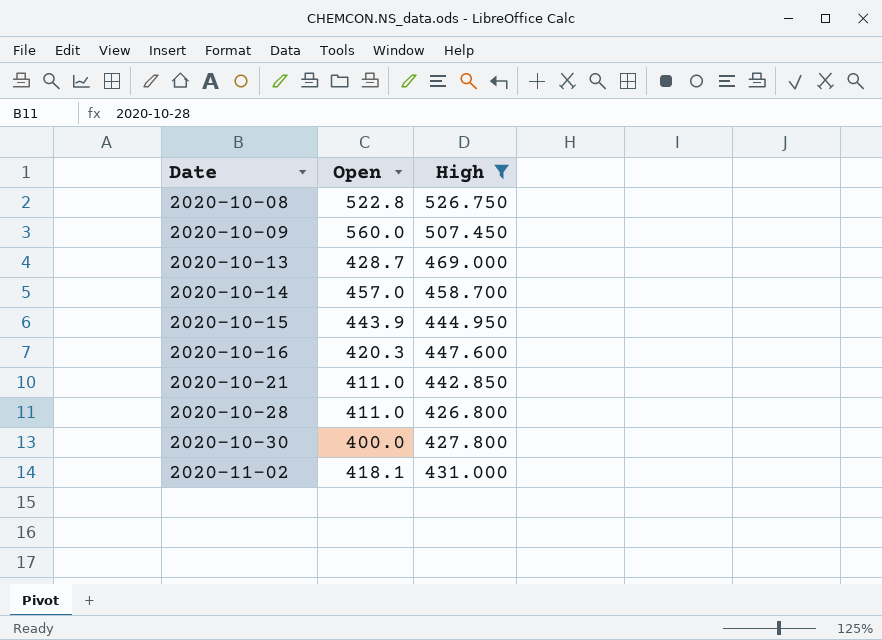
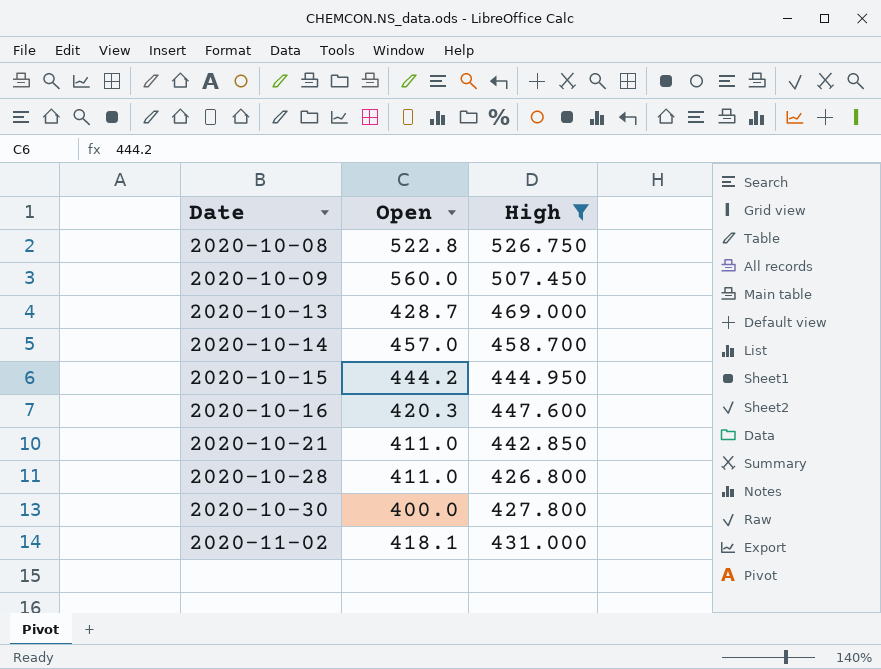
2020-10-15 | Open: 443.9 -> 444.2

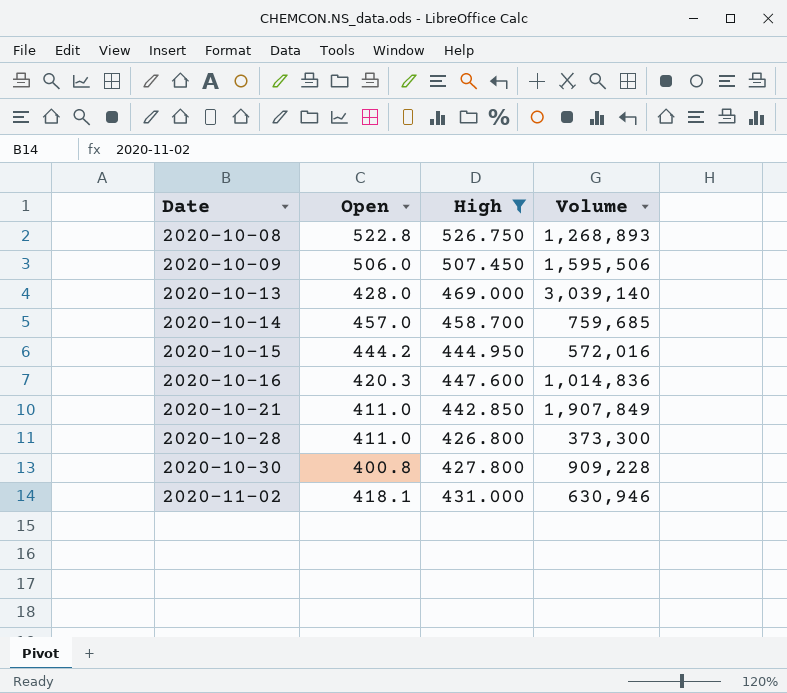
column Volume | position: none -> 4
2020-10-09 | Open: 560.0 -> 506.0
2020-10-13 | Open: 428.7 -> 428.0
2020-10-30 | Open: 400.0 -> 400.8

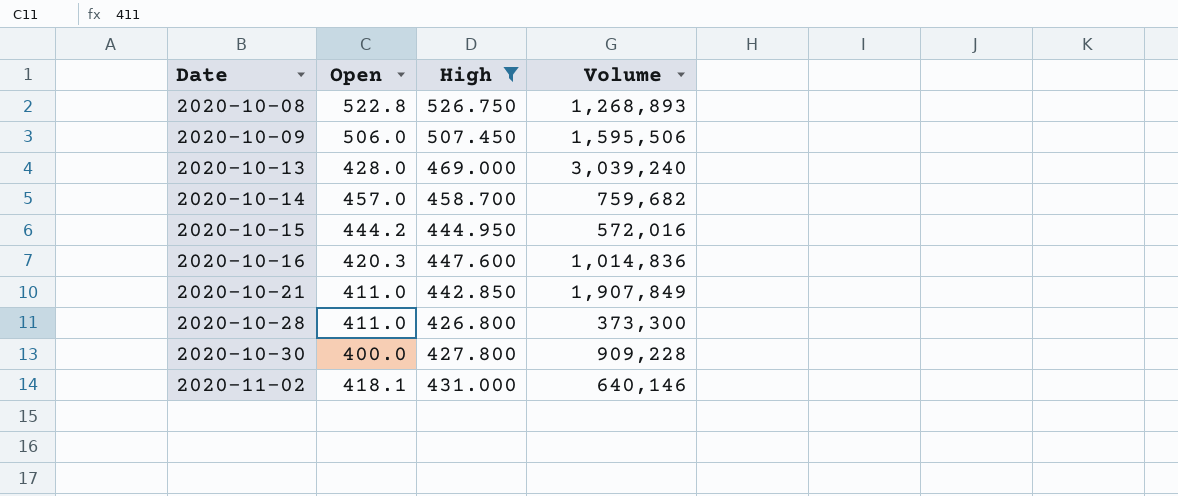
2020-10-13 | Volume: 3,039,140 -> 3,039,240
2020-10-14 | Volume: 759,685 -> 759,682
2020-10-30 | Open: 400.8 -> 400.0
2020-11-02 | Volume: 630,946 -> 640,146

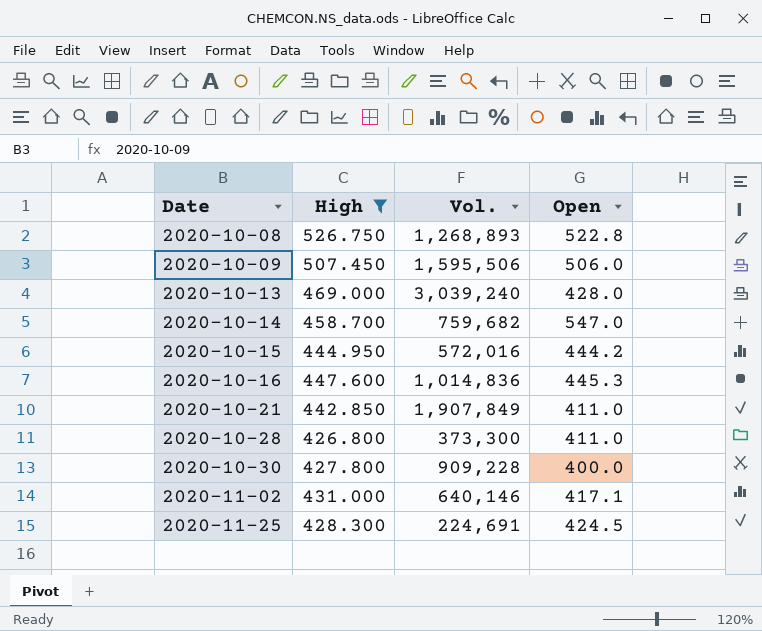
column name: Volume -> Vol.
column Open | position: 2 -> 4
2020-10-14 | Open: 457.0 -> 547.0
2020-10-16 | Open: 420.3 -> 445.3
2020-11-02 | Open: 418.1 -> 417.1
row 2020-11-25: none -> 428.300 | 224,691 | 424.5

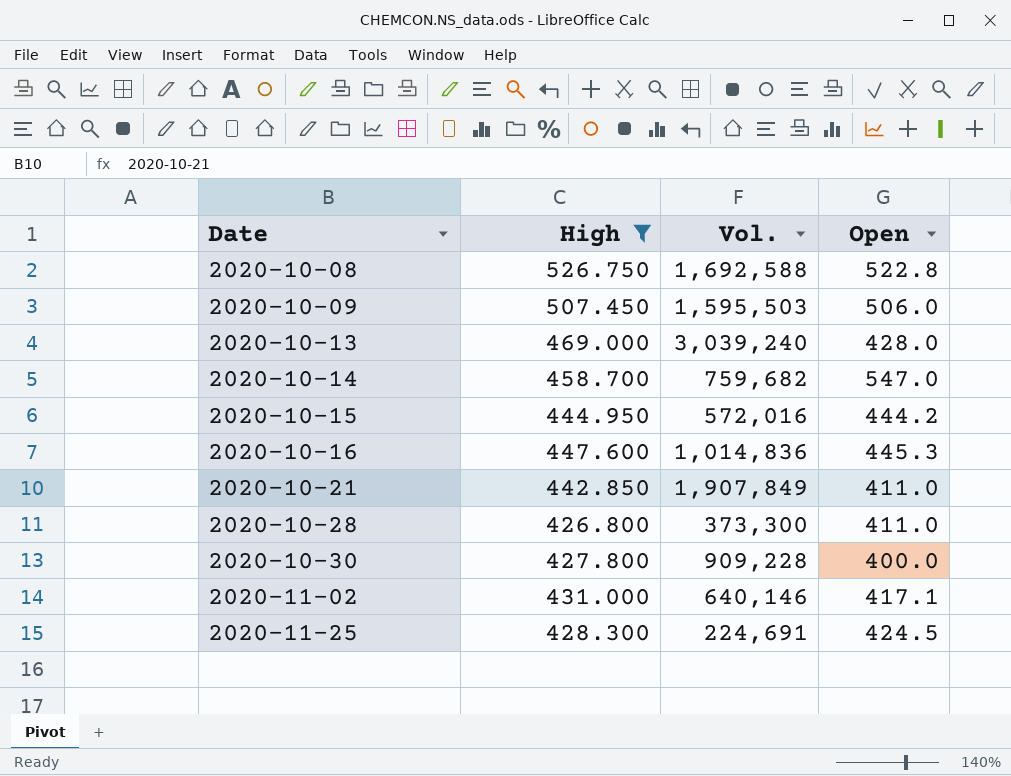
2020-10-08 | Vol.: 1,268,893 -> 1,692,588
2020-10-09 | Vol.: 1,595,506 -> 1,595,503

